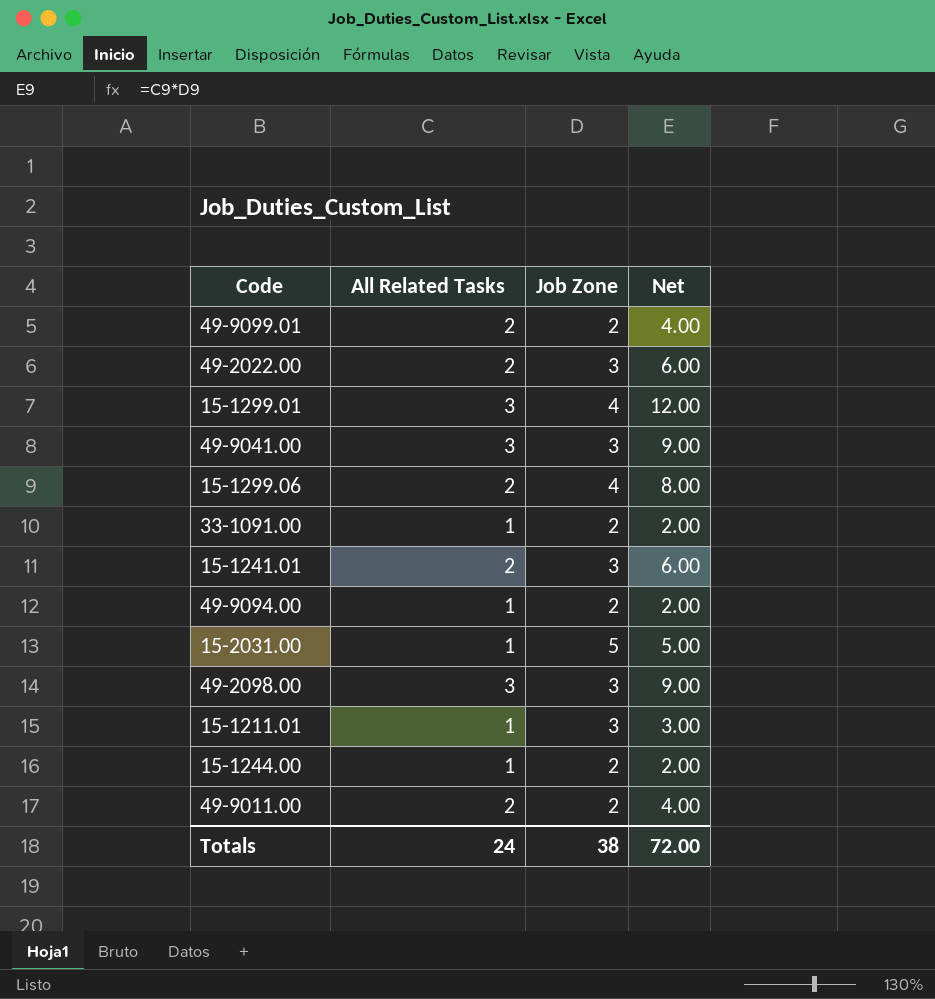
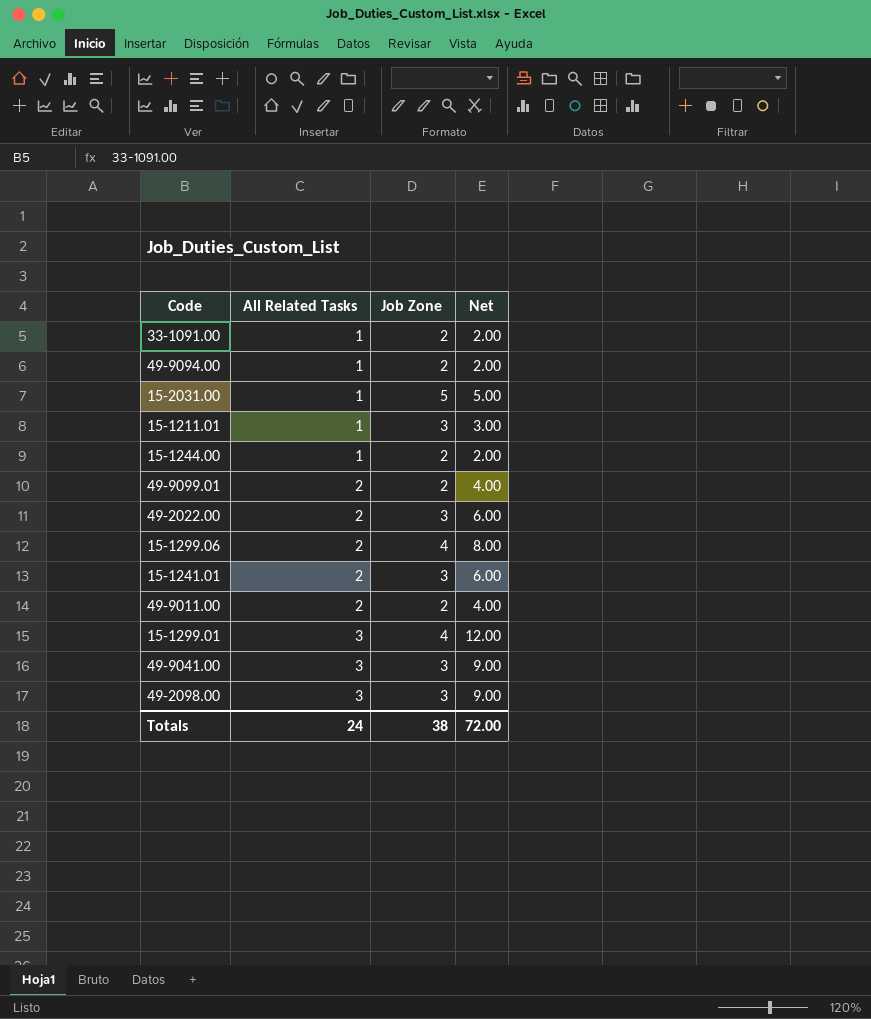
row order: none -> All Related Tasks ascending

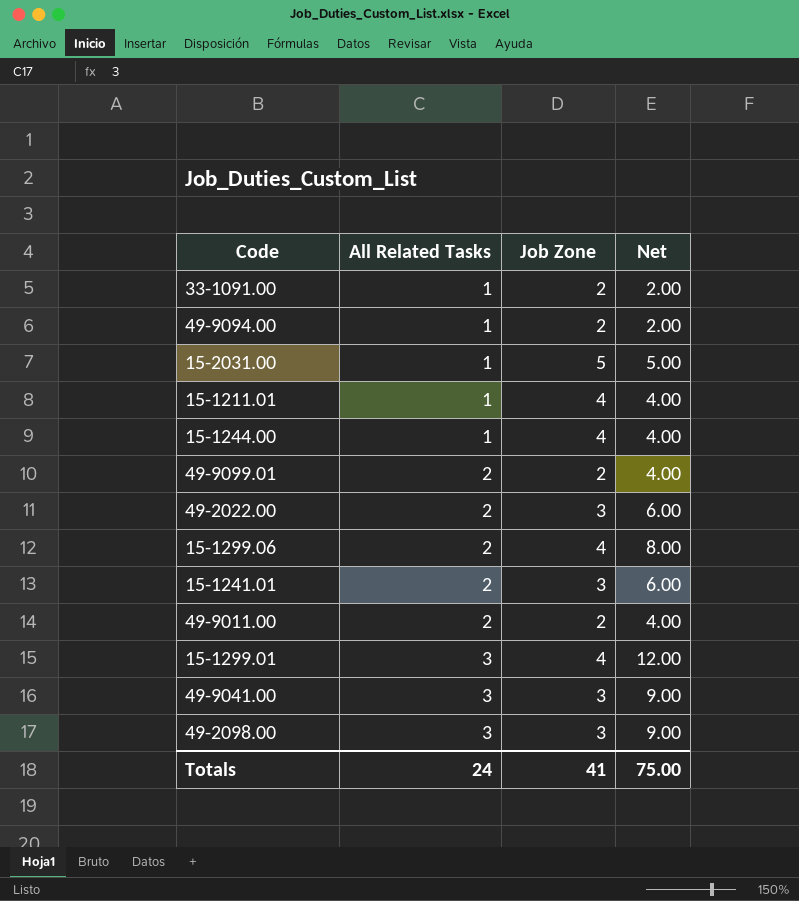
15-1211.01 | Job Zone: 3 -> 4
15-1211.01 | Net: 3.00 -> 4.00
15-1244.00 | Job Zone: 2 -> 4
15-1244.00 | Net: 2.00 -> 4.00
Totals | Job Zone: 38 -> 41
Totals | Net: 72.00 -> 75.00

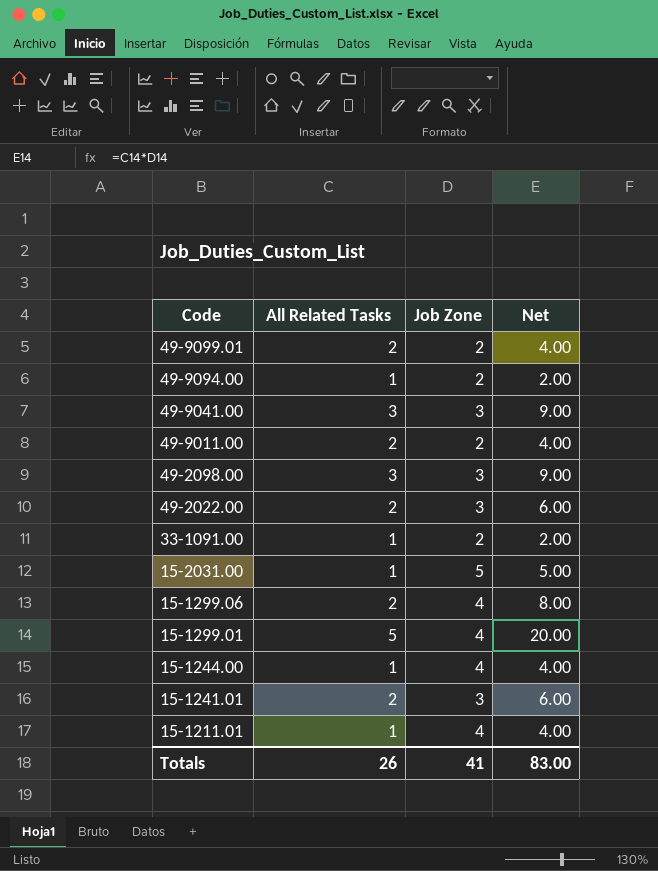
row order: All Related Tasks ascending -> Code descending
15-1299.01 | All Related Tasks: 3 -> 5
15-1299.01 | Net: 12.00 -> 20.00
Totals | All Related Tasks: 24 -> 26
Totals | Net: 75.00 -> 83.00

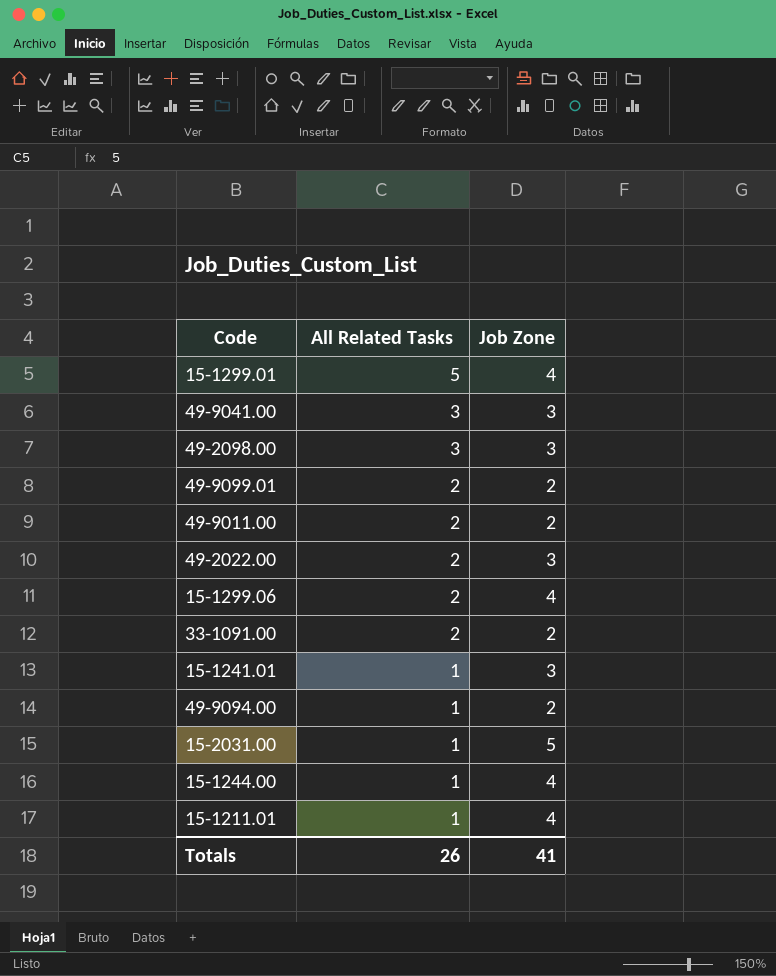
row order: Code descending -> All Related Tasks descending
column Net | formula: [All Related Tasks] * [Job Zone] -> none
33-1091.00 | All Related Tasks: 1 -> 2
15-1241.01 | All Related Tasks: 2 -> 1

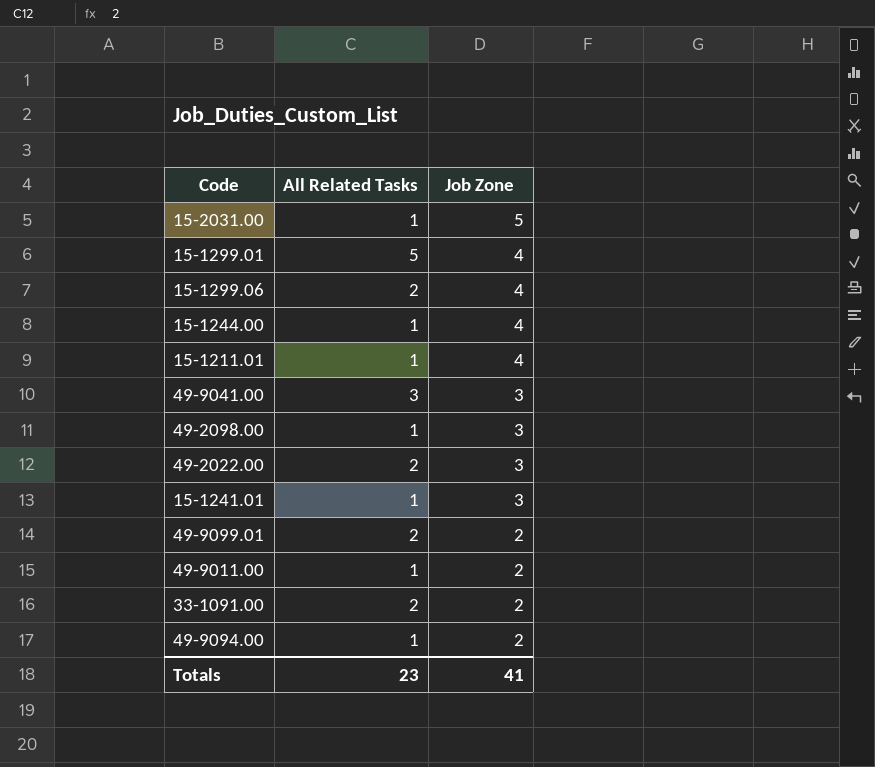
row order: All Related Tasks descending -> Job Zone descending
49-2098.00 | All Related Tasks: 3 -> 1
49-9011.00 | All Related Tasks: 2 -> 1
Totals | All Related Tasks: 26 -> 23

